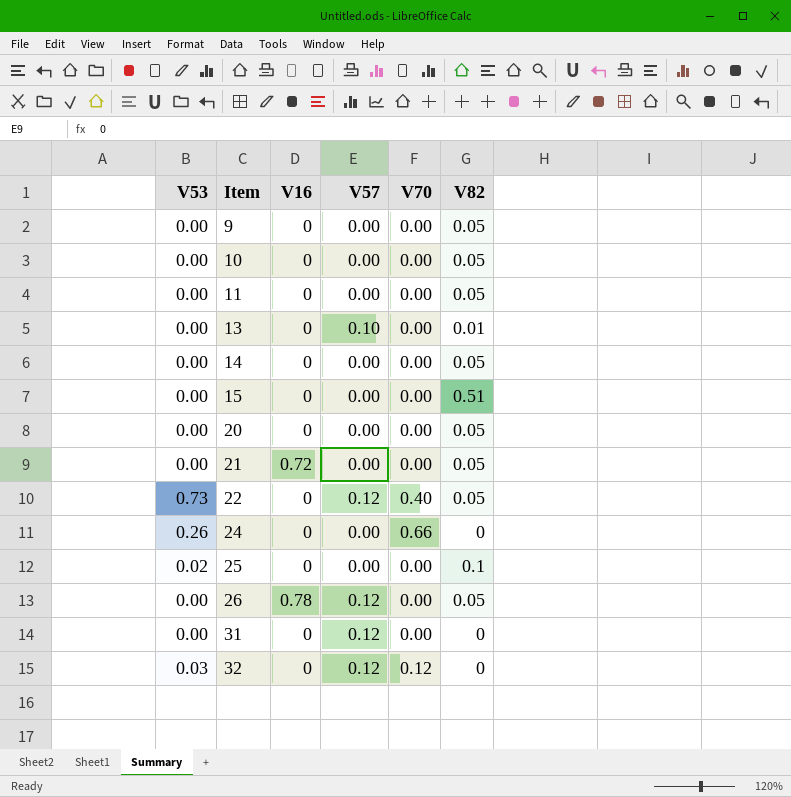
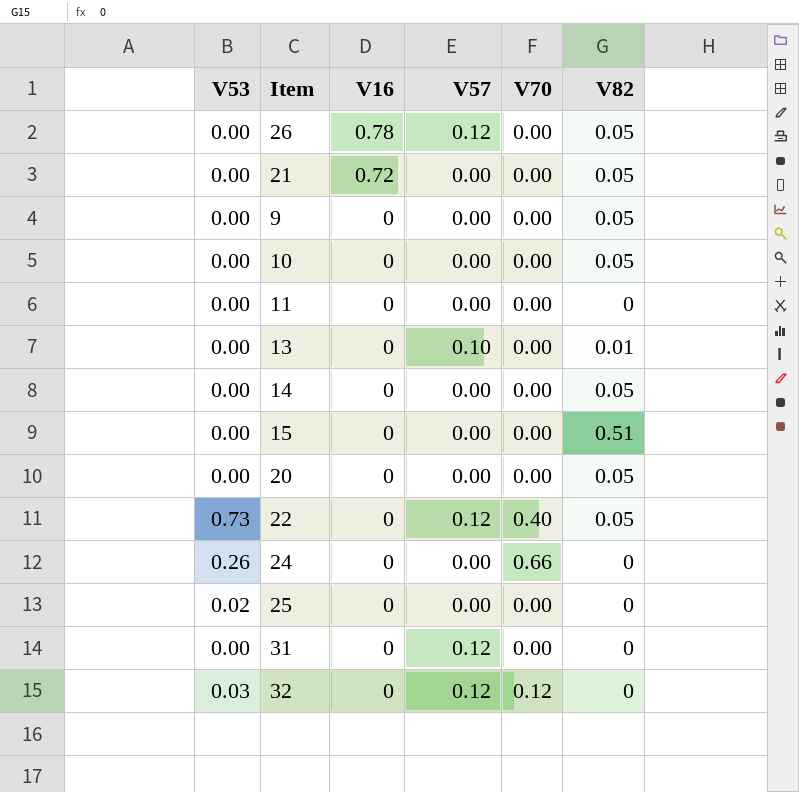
row order: Item ascending -> V16 descending
11 | V82: 0.05 -> 0
25 | V82: 0.1 -> 0

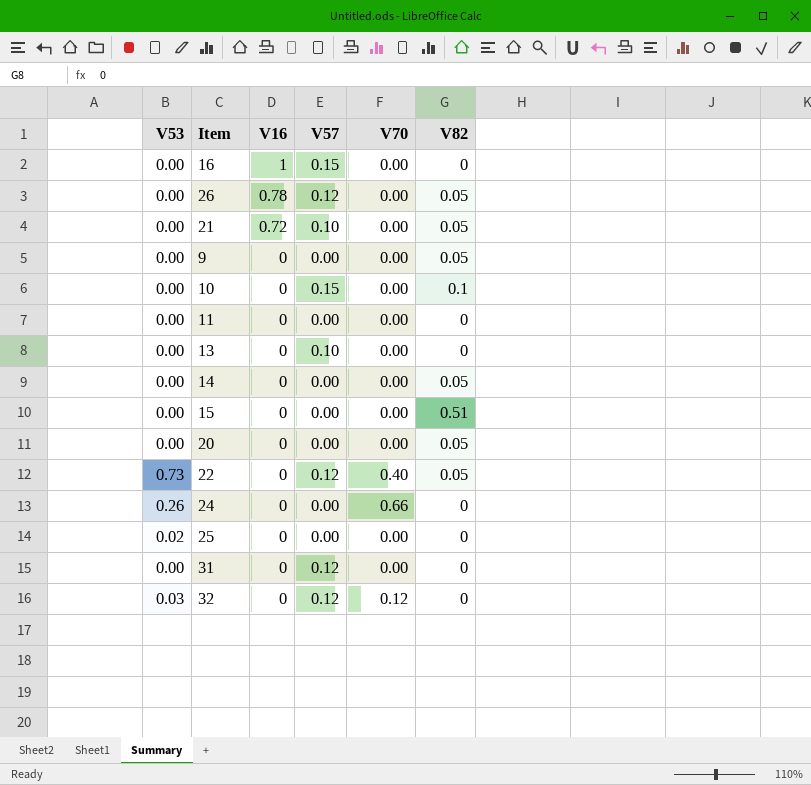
row 16: none -> 0.00 | 1 | 0.15 | 0.00 | 0
21 | V57: 0.00 -> 0.10
10 | V57: 0.00 -> 0.15
10 | V82: 0.05 -> 0.1
13 | V82: 0.01 -> 0

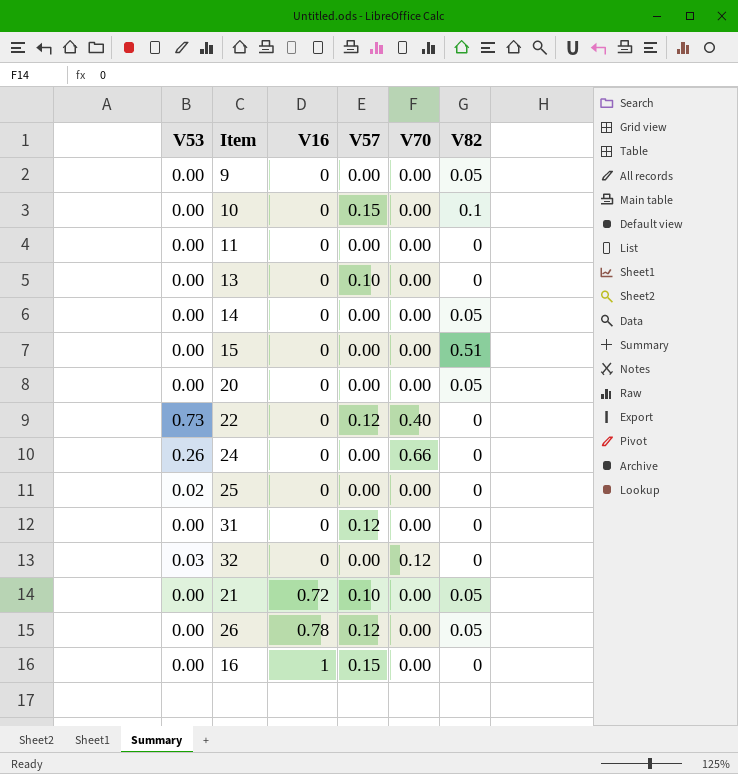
row order: V16 descending -> V16 ascending
22 | V82: 0.05 -> 0
32 | V57: 0.12 -> 0.00

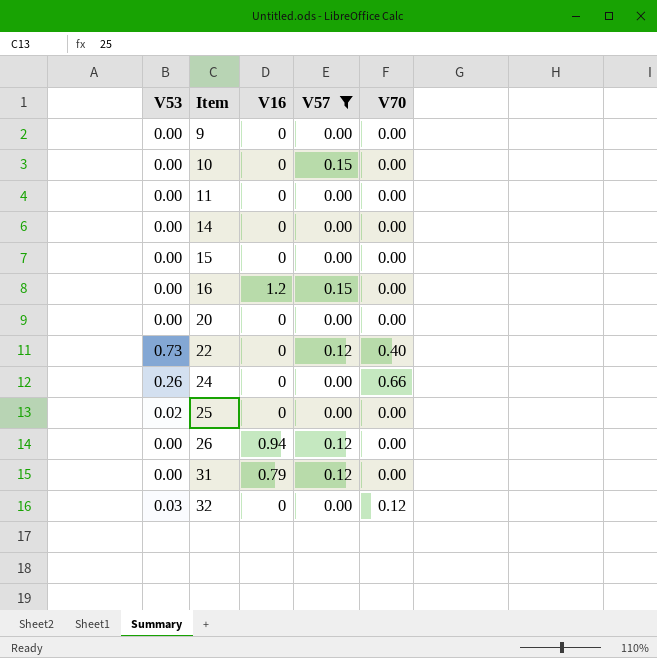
filter: none -> V57 != 0.10
row order: V16 ascending -> Item ascending
column V82 | position: 6 -> none
16 | V16: 1 -> 1.2
26 | V16: 0.78 -> 0.94
31 | V16: 0 -> 0.79

